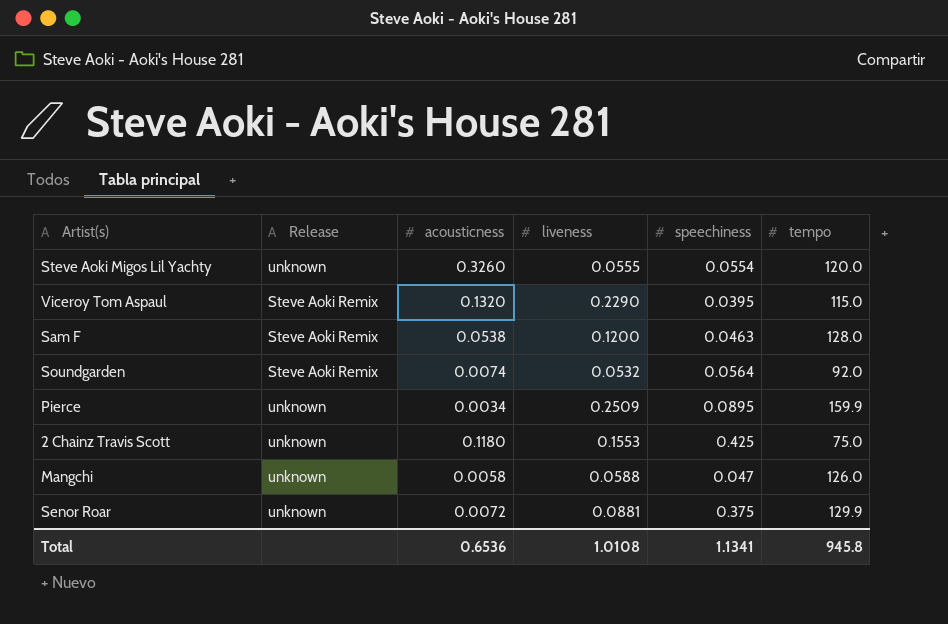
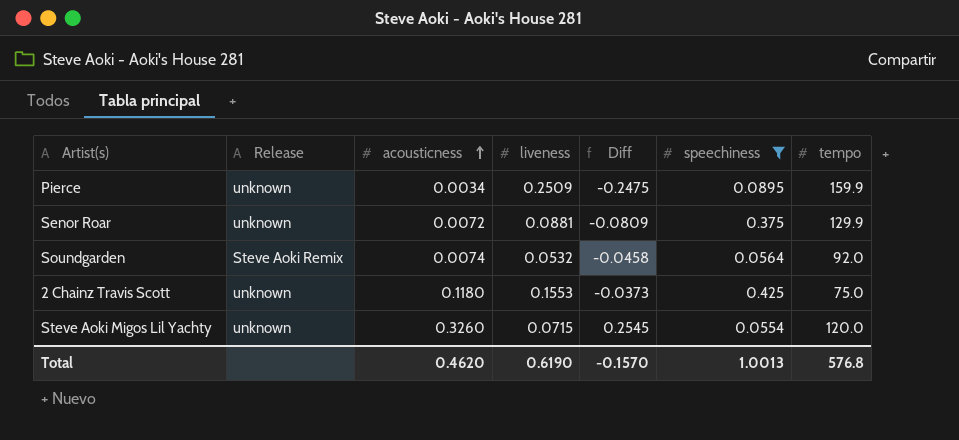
filter: none -> speechiness >= 0.0554
row order: none -> acousticness ascending
column Diff | formula: none -> [acousticness] - [liveness]
Steve Aoki Migos Lil Yachty | liveness: 0.0555 -> 0.0715
Total | acousticness: 0.6536 -> 0.4620
Total | liveness: 1.0108 -> 0.6190
Total | speechiness: 1.1341 -> 1.0013
Total | tempo: 945.8 -> 576.8

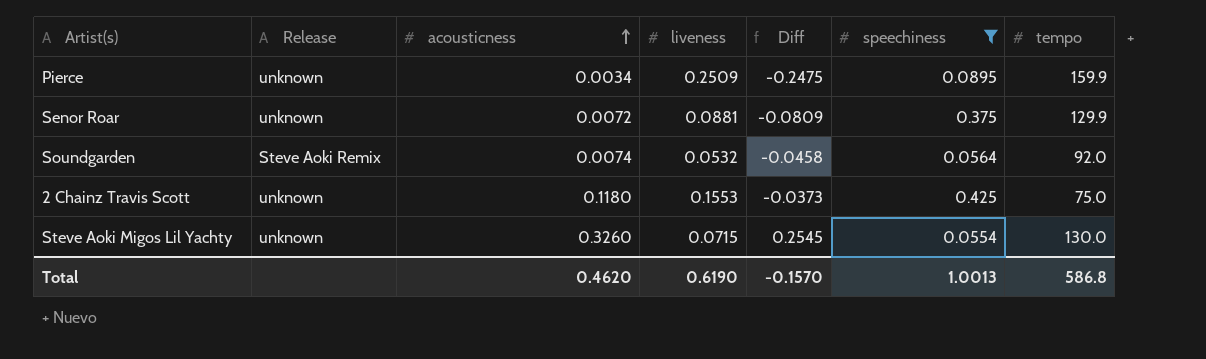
Steve Aoki Migos Lil Yachty | tempo: 120.0 -> 130.0
Total | tempo: 576.8 -> 586.8

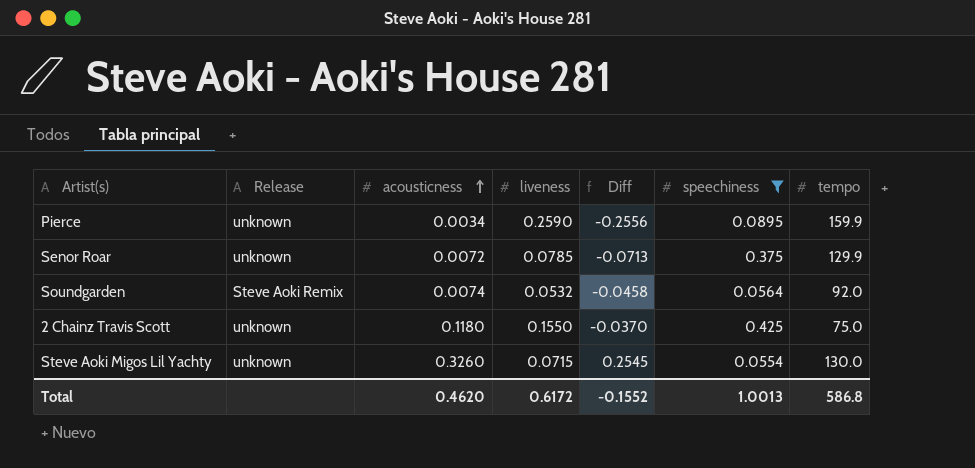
Pierce | liveness: 0.2509 -> 0.2590
Pierce | Diff: -0.2475 -> -0.2556
Senor Roar | liveness: 0.0881 -> 0.0785
Senor Roar | Diff: -0.0809 -> -0.0713
2 Chainz Travis Scott | liveness: 0.1553 -> 0.1550
2 Chainz Travis Scott | Diff: -0.0373 -> -0.0370
Total | liveness: 0.6190 -> 0.6172
Total | Diff: -0.1570 -> -0.1552

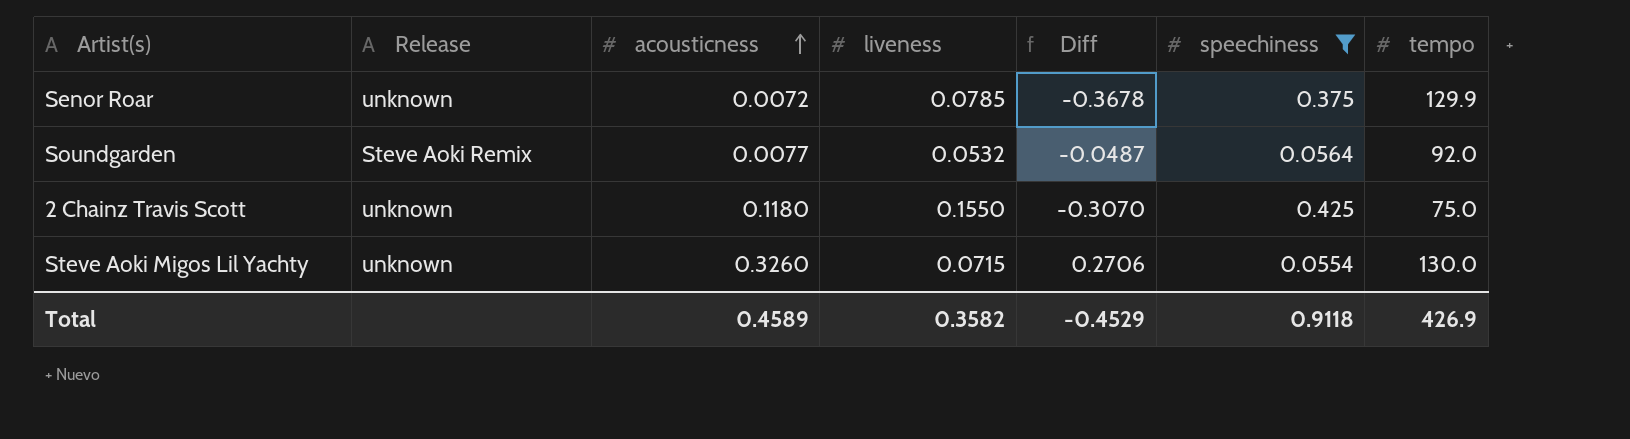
column Diff | formula: [acousticness] - [liveness] -> [acousticness] - [speechiness]
row Pierce: unknown | 0.0034 | 0.2590 | -0.2556 | 0.0895 | 159.9 -> none
Soundgarden | acousticness: 0.0074 -> 0.0077
Total | acousticness: 0.4620 -> 0.4589
Total | liveness: 0.6172 -> 0.3582
Total | Diff: -0.1552 -> -0.4529
Total | speechiness: 1.0013 -> 0.9118
Total | tempo: 586.8 -> 426.9

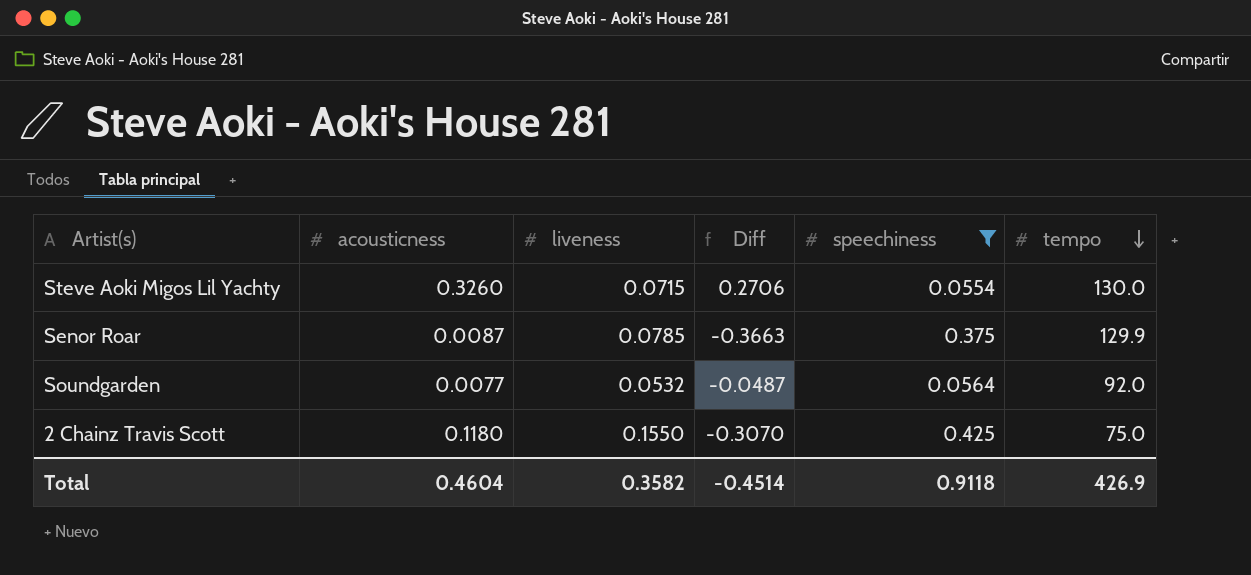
row order: acousticness ascending -> tempo descending
column Release | position: 2 -> none
Senor Roar | acousticness: 0.0072 -> 0.0087
Senor Roar | Diff: -0.3678 -> -0.3663
Total | acousticness: 0.4589 -> 0.4604
Total | Diff: -0.4529 -> -0.4514

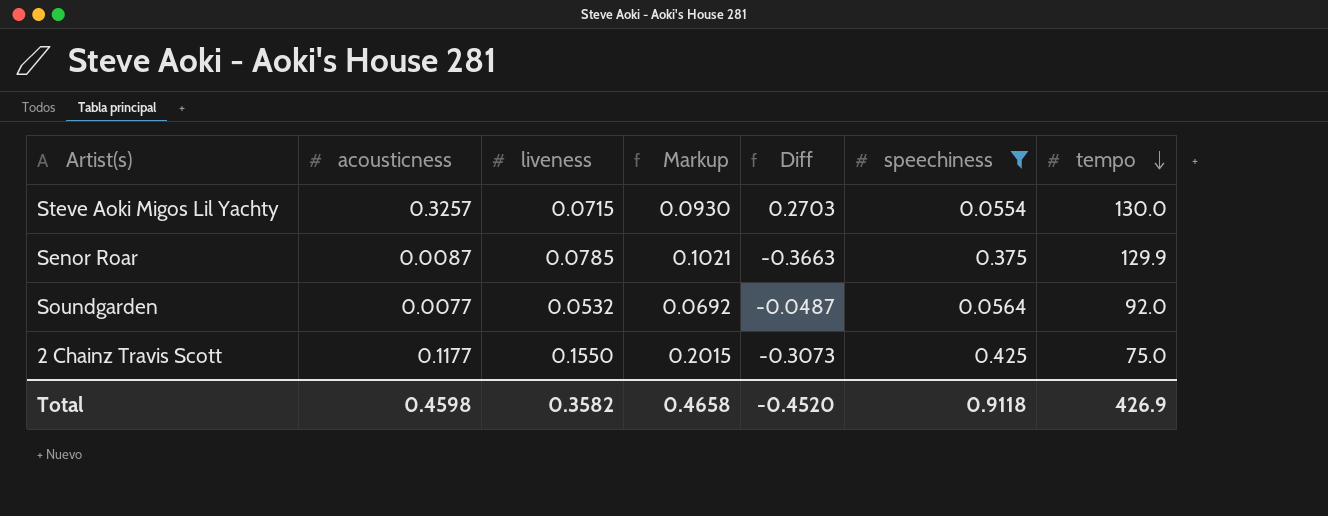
column Markup | formula: none -> [liveness] * 1.3
Steve Aoki Migos Lil Yachty | acousticness: 0.3260 -> 0.3257
Steve Aoki Migos Lil Yachty | Diff: 0.2706 -> 0.2703
2 Chainz Travis Scott | acousticness: 0.1180 -> 0.1177
2 Chainz Travis Scott | Diff: -0.3070 -> -0.3073
Total | acousticness: 0.4604 -> 0.4598
Total | Diff: -0.4514 -> -0.4520

